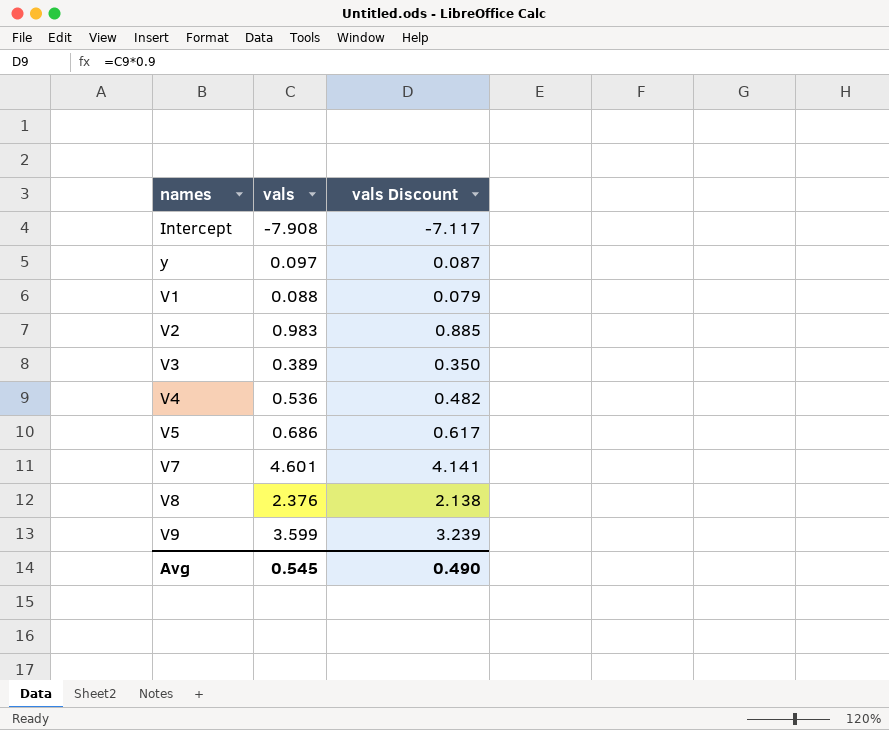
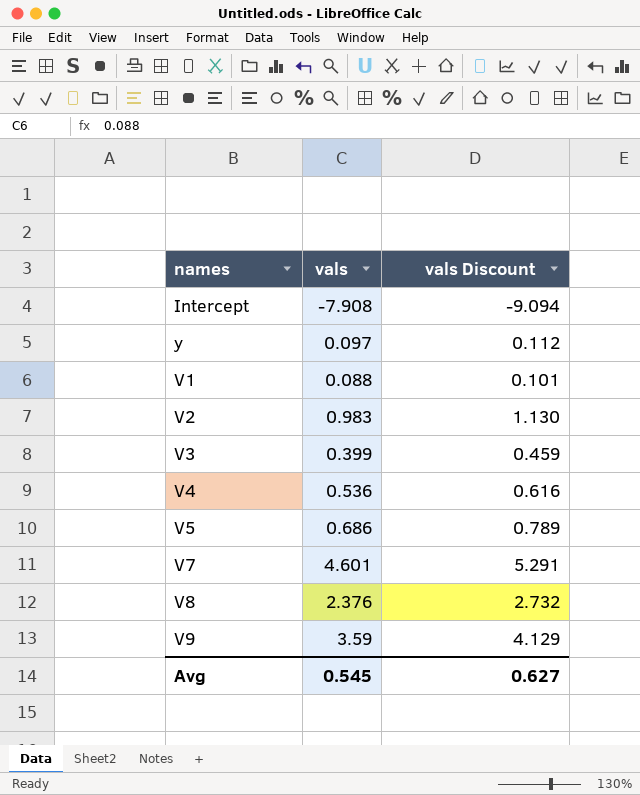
column vals Discount | formula: [vals] * 0.9 -> [vals] * 1.15
V3 | vals: 0.389 -> 0.399
V9 | vals: 3.599 -> 3.59
Avg | vals Discount: 0.490 -> 0.627

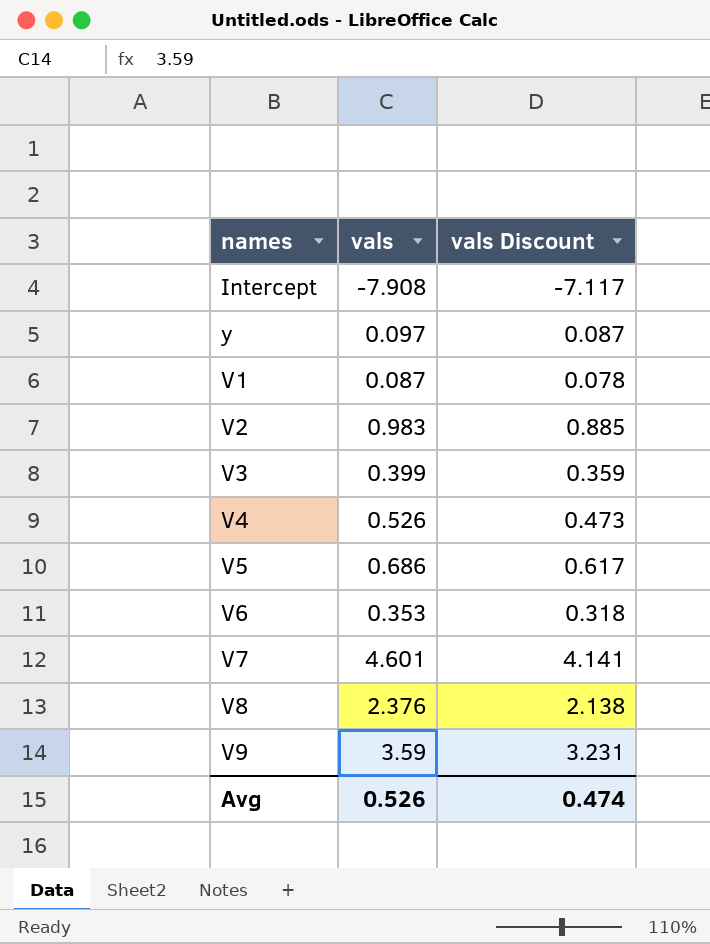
column vals Discount | formula: [vals] * 1.15 -> [vals] * 0.9
V1 | vals: 0.088 -> 0.087
V4 | vals: 0.536 -> 0.526
row V6: none -> 0.353 | 0.318
Avg | vals: 0.545 -> 0.526
Avg | vals Discount: 0.627 -> 0.474

